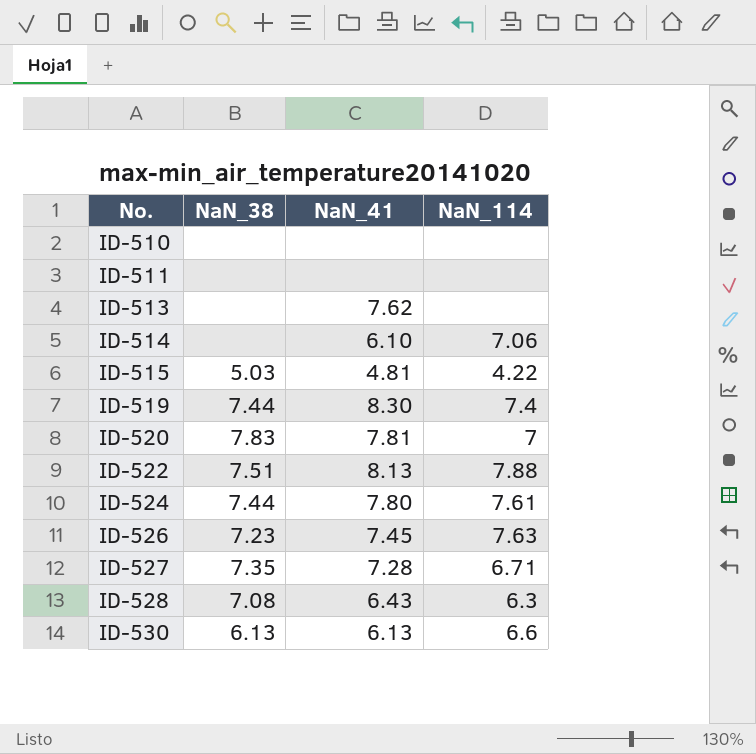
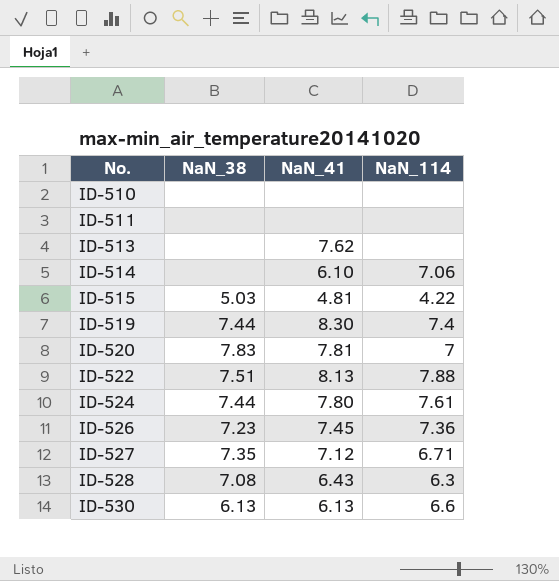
ID-526 | NaN_114: 7.63 -> 7.36
ID-527 | NaN_41: 7.28 -> 7.12

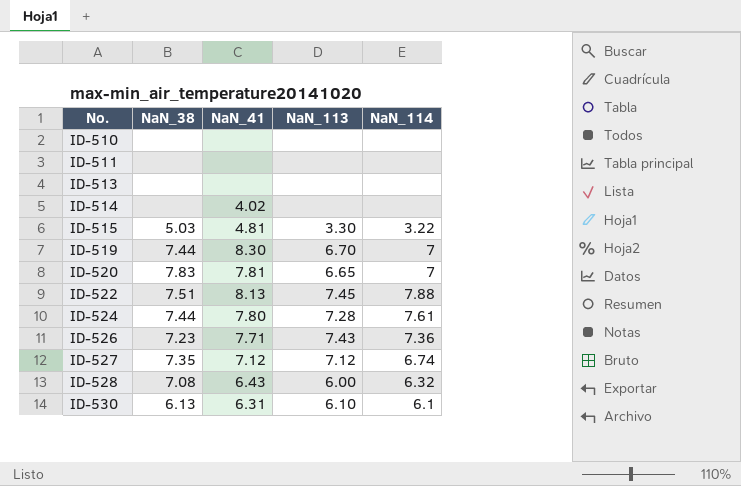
column NaN_113 | position: none -> 4
ID-513 | NaN_41: 7.62 -> none
ID-514 | NaN_41: 6.10 -> 4.02
ID-514 | NaN_114: 7.06 -> none
ID-515 | NaN_114: 4.22 -> 3.22
ID-519 | NaN_114: 7.4 -> 7
ID-526 | NaN_41: 7.45 -> 7.71
ID-527 | NaN_114: 6.71 -> 6.74
ID-528 | NaN_114: 6.3 -> 6.32
ID-530 | NaN_41: 6.13 -> 6.31
ID-530 | NaN_114: 6.6 -> 6.1

